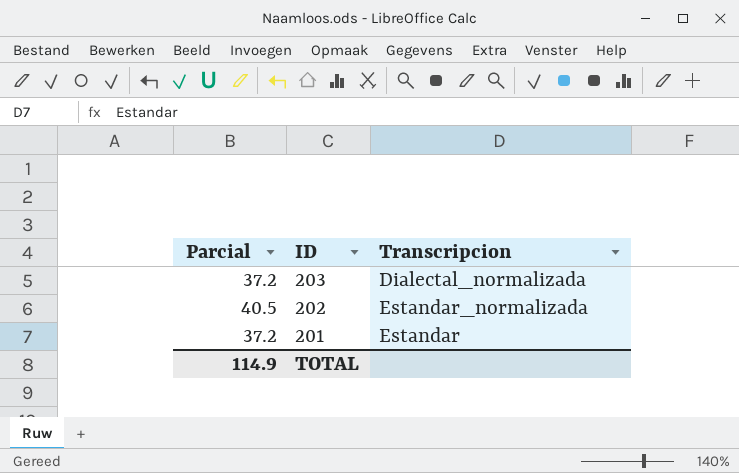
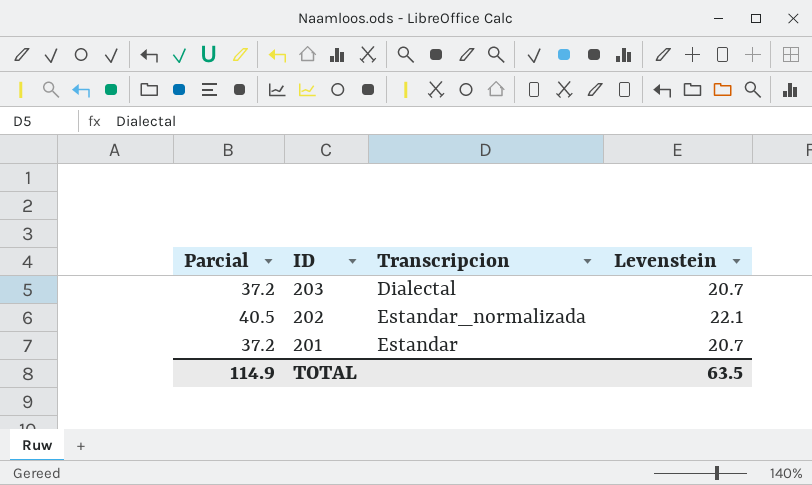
column Levenstein | position: none -> 4
203 | Transcripcion: Dialectal_normalizada -> Dialectal

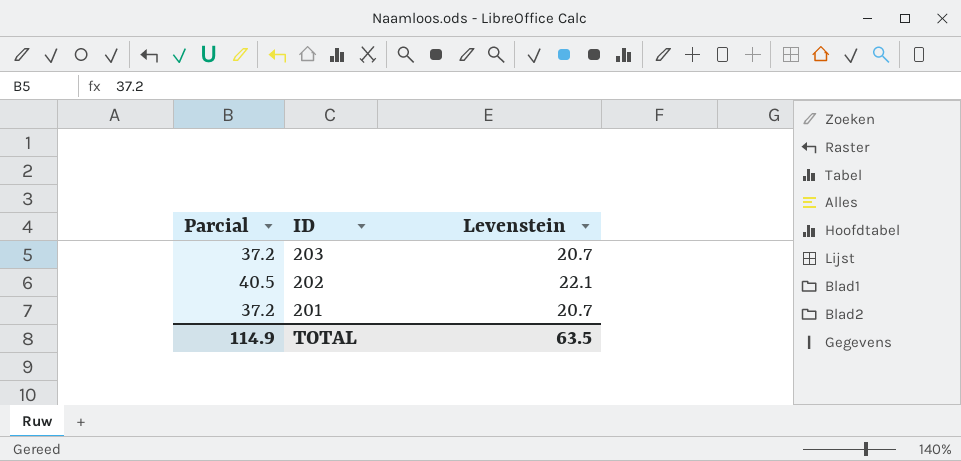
column Transcripcion | position: 3 -> none

